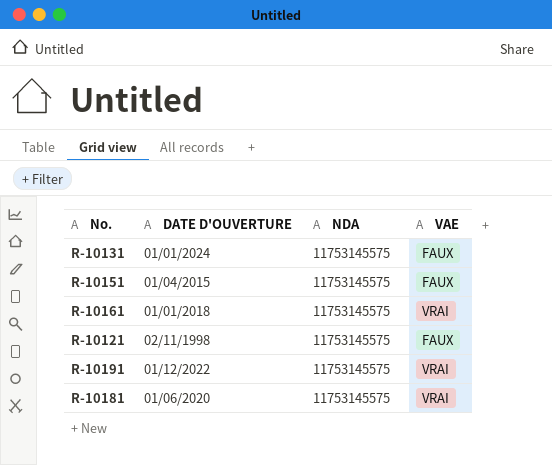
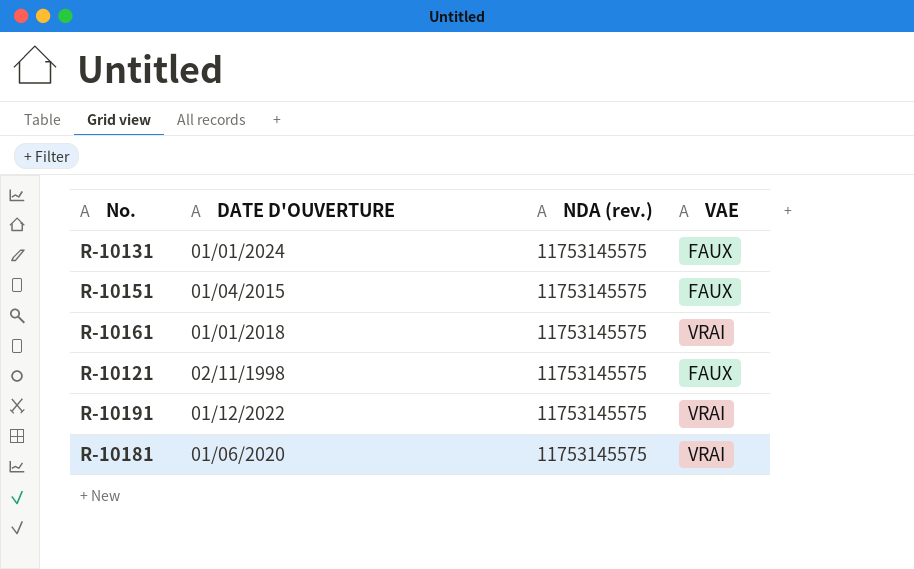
column name: NDA -> NDA (rev.)

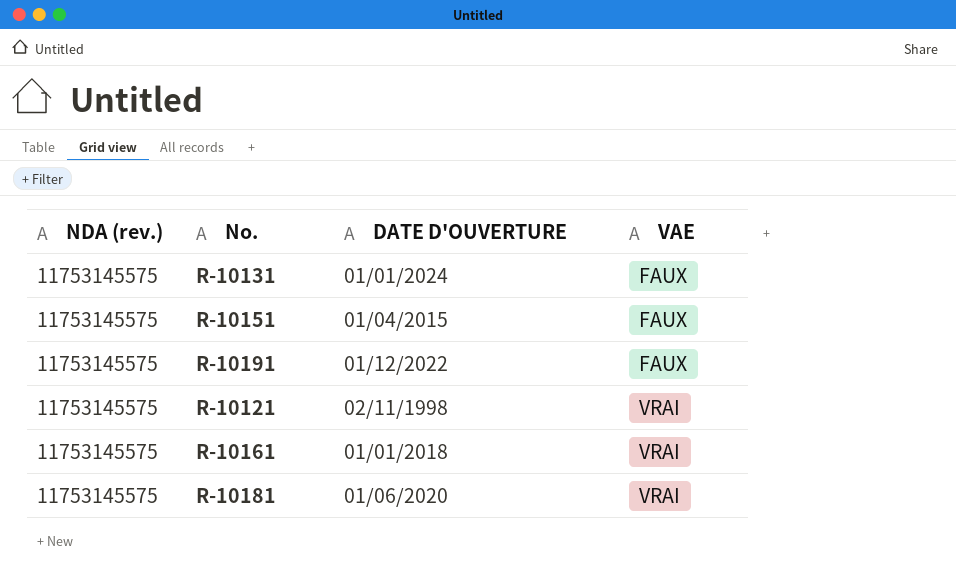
row order: none -> VAE ascending
column NDA (rev.) | position: 3 -> 1
R-10191 | VAE: VRAI -> FAUX
R-10121 | VAE: FAUX -> VRAI

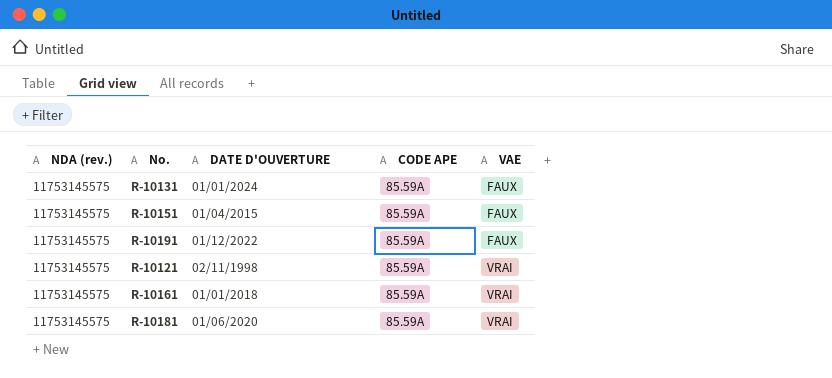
column CODE APE | position: none -> 4

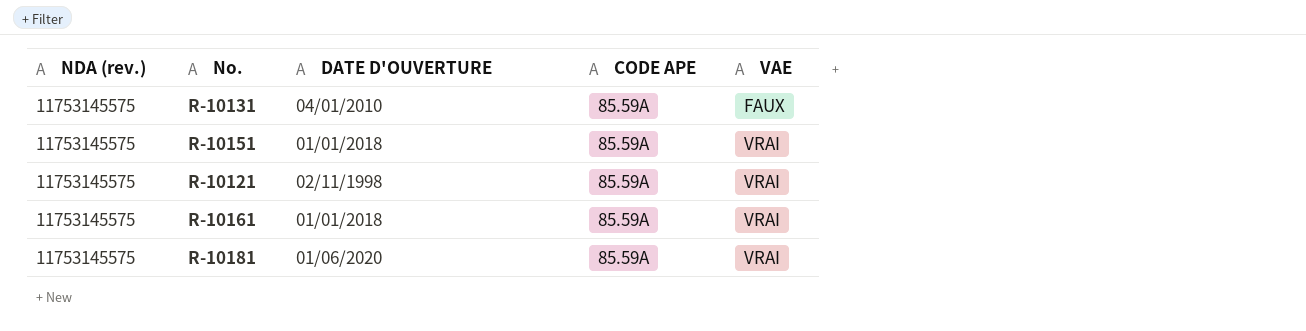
row R-10191: 11753145575 | 01/12/2022 | 85.59A | FAUX -> none
R-10131 | DATE D'OUVERTURE: 01/01/2024 -> 04/01/2010
R-10151 | DATE D'OUVERTURE: 01/04/2015 -> 01/01/2018
R-10151 | VAE: FAUX -> VRAI

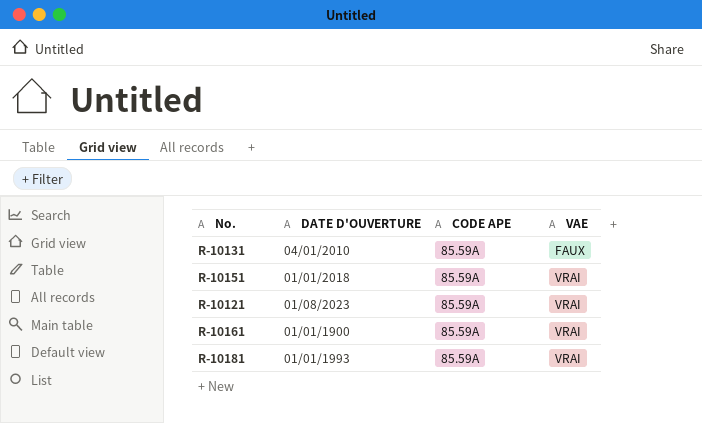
column NDA (rev.) | position: 1 -> none
R-10121 | DATE D'OUVERTURE: 02/11/1998 -> 01/08/2023
R-10161 | DATE D'OUVERTURE: 01/01/2018 -> 01/01/1900
R-10181 | DATE D'OUVERTURE: 01/06/2020 -> 01/01/1993

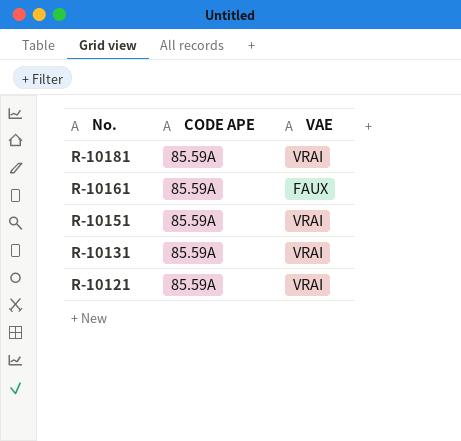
row order: VAE ascending -> No. descending
column DATE D'OUVERTURE | position: 2 -> none
R-10161 | VAE: VRAI -> FAUX
R-10131 | VAE: FAUX -> VRAI

